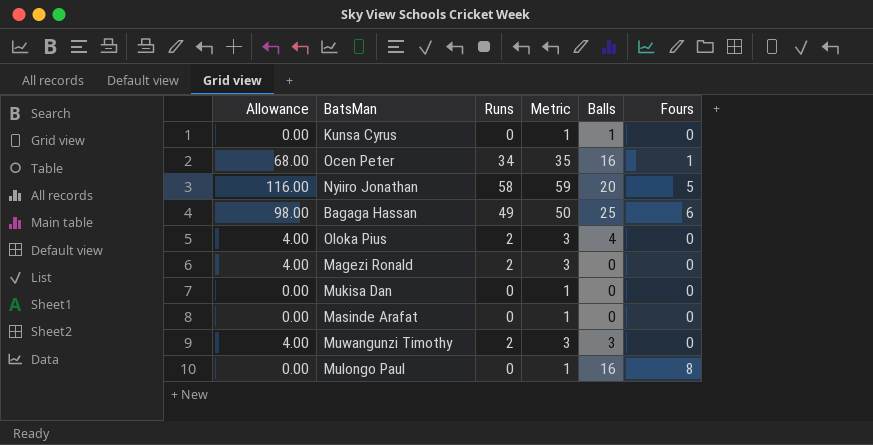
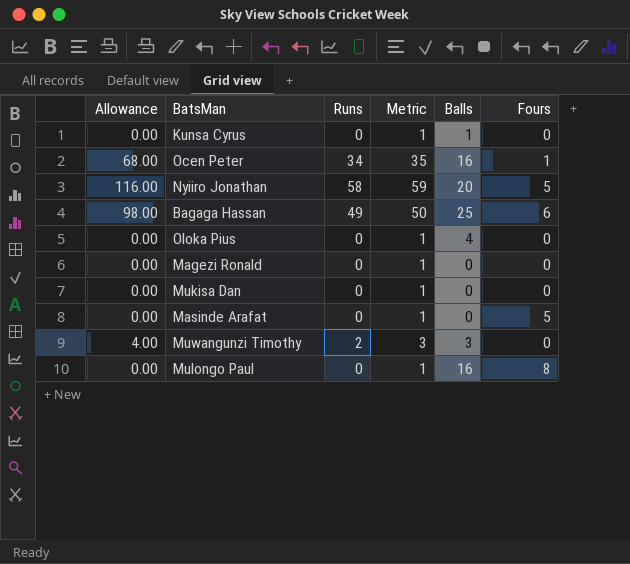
Oloka Pius | Allowance: 4.00 -> 0.00
Oloka Pius | Runs: 2 -> 0
Oloka Pius | Metric: 3 -> 1
Magezi Ronald | Allowance: 4.00 -> 0.00
Magezi Ronald | Runs: 2 -> 0
Magezi Ronald | Metric: 3 -> 1
Masinde Arafat | Fours: 0 -> 5

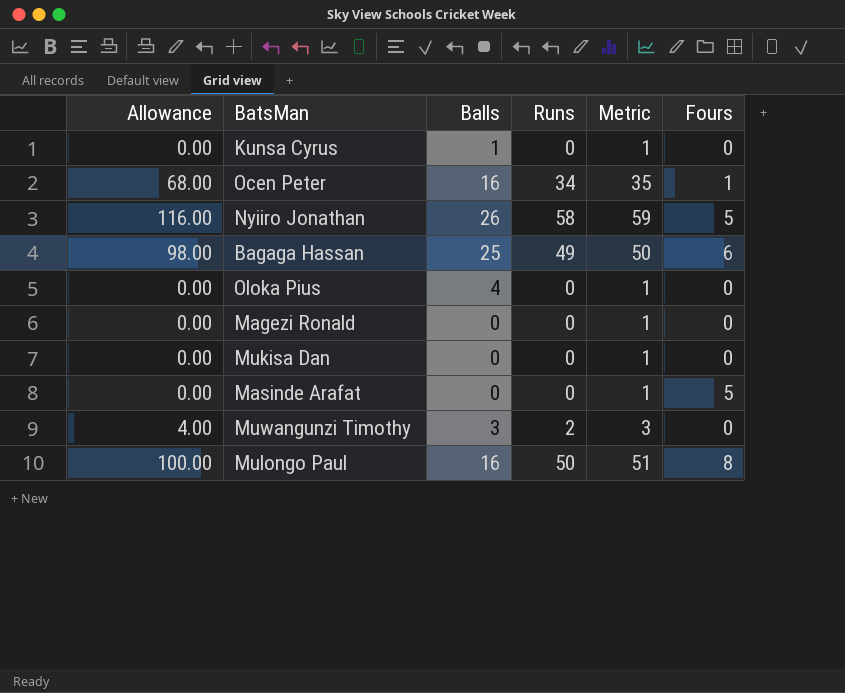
column Balls | position: 5 -> 3
Nyiiro Jonathan | Balls: 20 -> 26
Mulongo Paul | Allowance: 0.00 -> 100.00
Mulongo Paul | Runs: 0 -> 50
Mulongo Paul | Metric: 1 -> 51

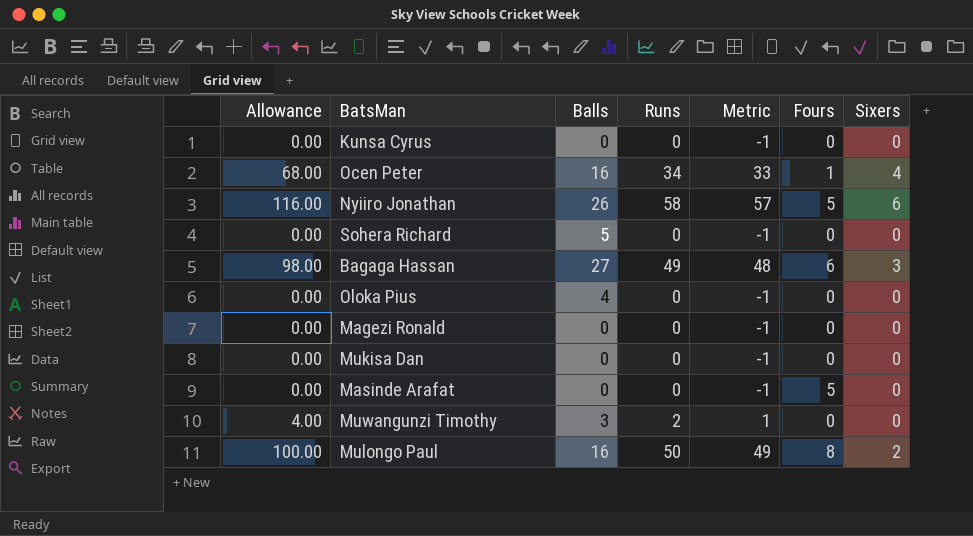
column Metric | formula: [Runs] + 1 -> [Runs] - 1
column Sixers | position: none -> 7
Kunsa Cyrus | Balls: 1 -> 0
row Sohera Richard: none -> 0.00 | 5 | 0 | -1 | 0 | 0
Bagaga Hassan | Balls: 25 -> 27

